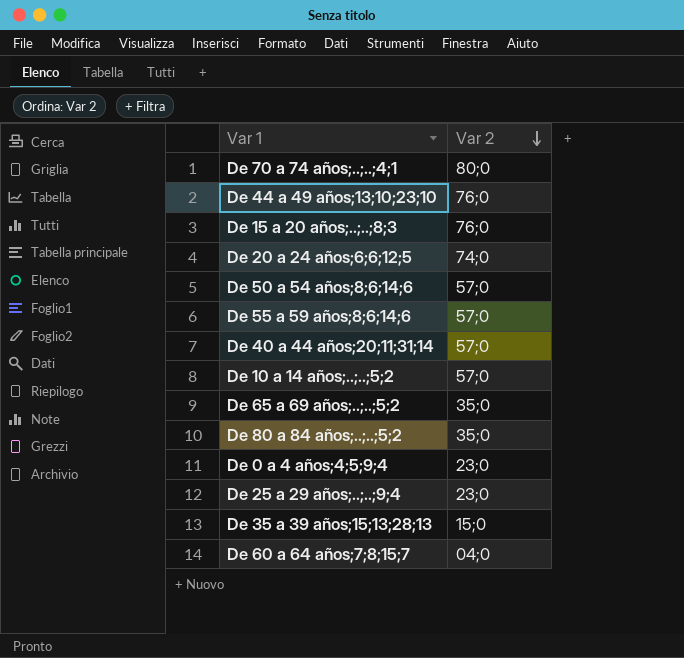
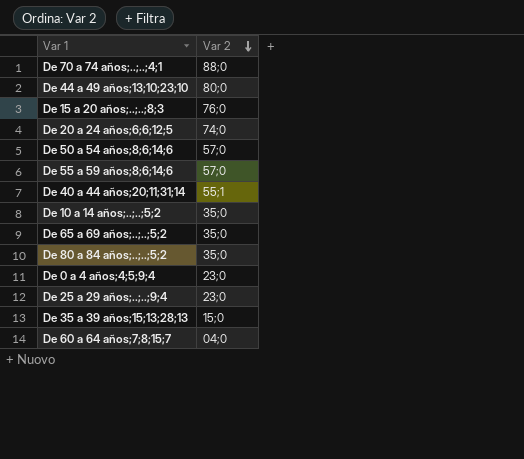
De 70 a 74 años;..;..;4;1 | Var 2: 80;0 -> 88;0
De 44 a 49 años;13;10;23;10 | Var 2: 76;0 -> 80;0
De 40 a 44 años;20;11;31;14 | Var 2: 57;0 -> 55;1
De 10 a 14 años;..;..;5;2 | Var 2: 57;0 -> 35;0

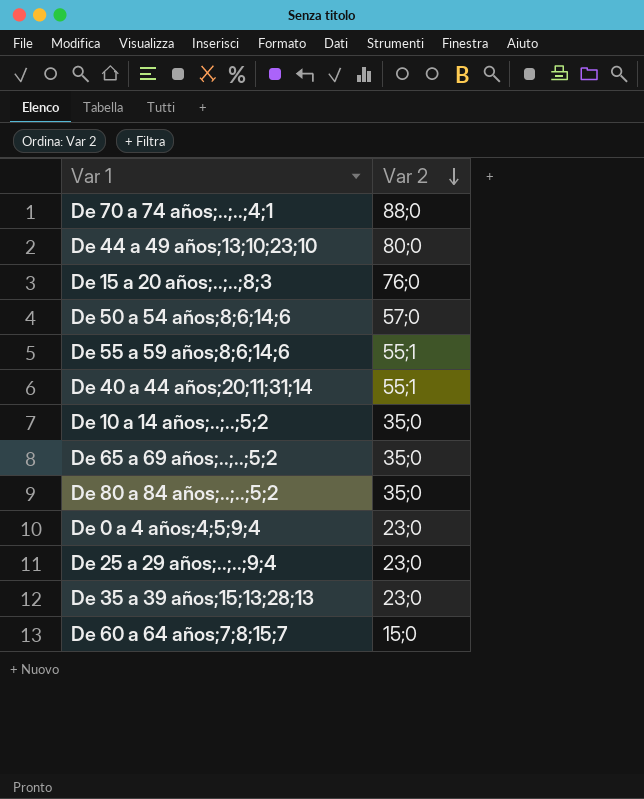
row De 20 a 24 años;6;6;12;5: 74;0 -> none
De 55 a 59 años;8;6;14;6 | Var 2: 57;0 -> 55;1
De 35 a 39 años;15;13;28;13 | Var 2: 15;0 -> 23;0
De 60 a 64 años;7;8;15;7 | Var 2: 04;0 -> 15;0

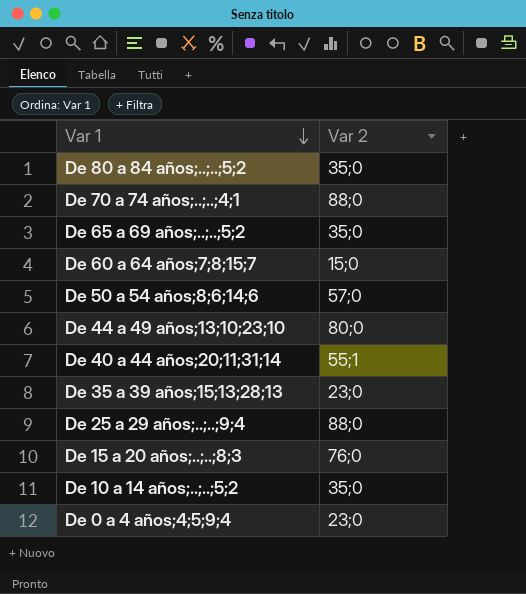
row order: Var 2 descending -> Var 1 descending
row De 55 a 59 años;8;6;14;6: 55;1 -> none
De 25 a 29 años;..;..;9;4 | Var 2: 23;0 -> 88;0

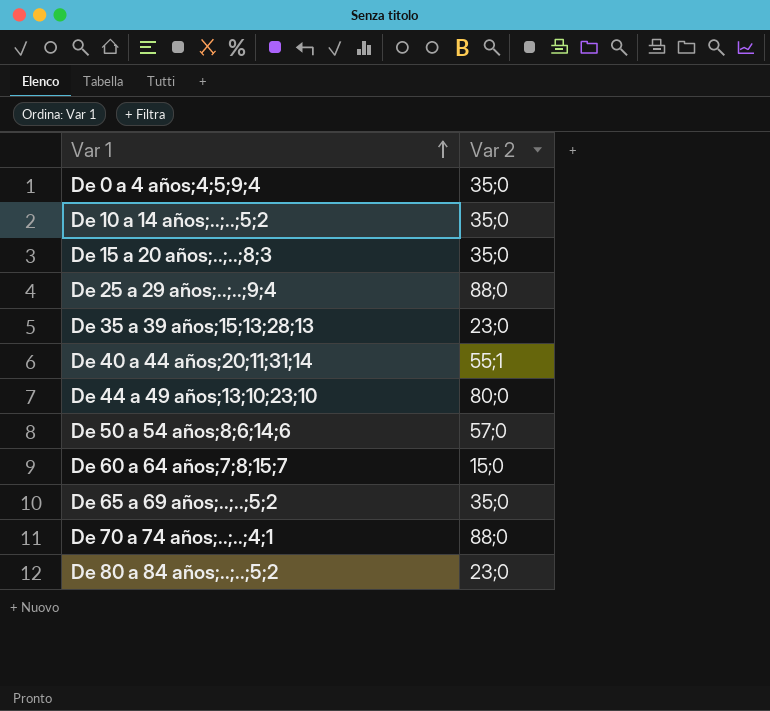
row order: Var 1 descending -> Var 1 ascending
De 0 a 4 años;4;5;9;4 | Var 2: 23;0 -> 35;0
De 15 a 20 años;..;..;8;3 | Var 2: 76;0 -> 35;0
De 80 a 84 años;..;..;5;2 | Var 2: 35;0 -> 23;0

